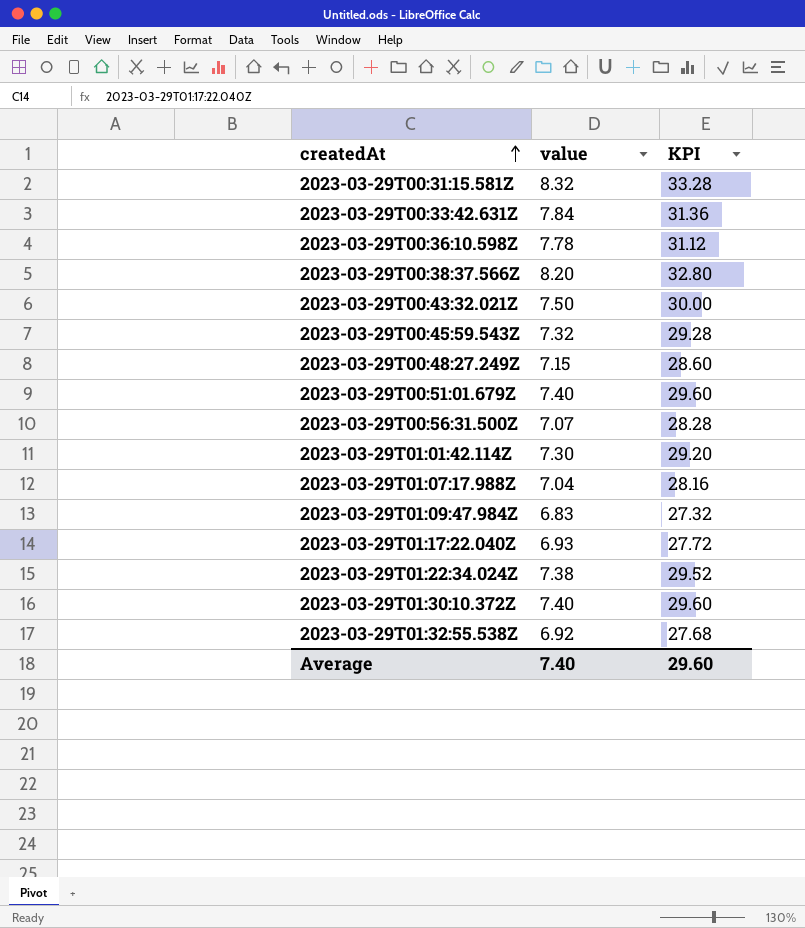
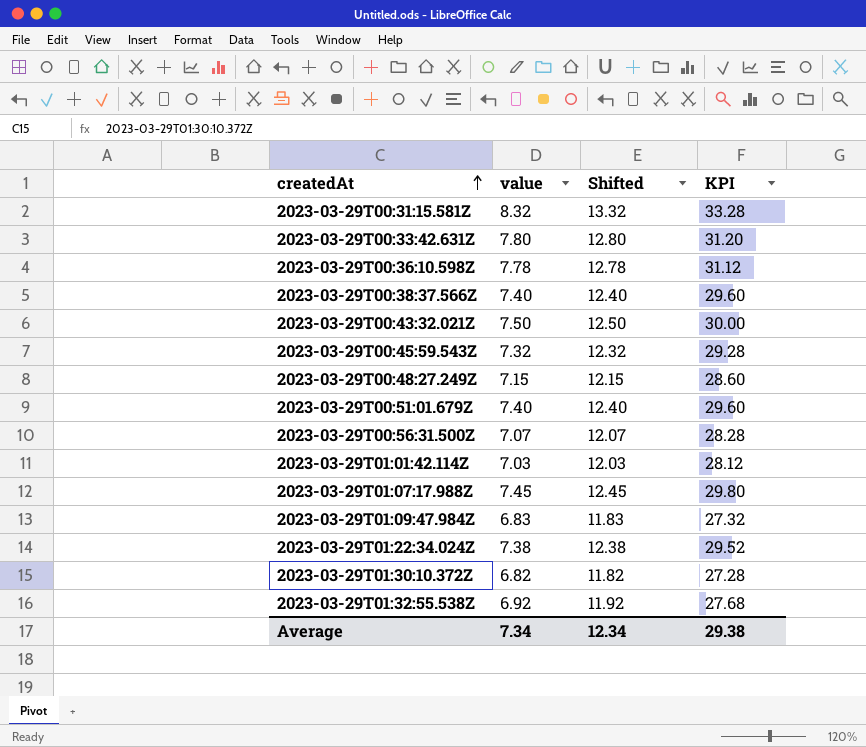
column Shifted | formula: none -> [value] + 5
row 2023-03-29T01:17:22.040Z: 6.93 | 27.72 -> none
2023-03-29T00:33:42.631Z | value: 7.84 -> 7.80
2023-03-29T00:33:42.631Z | KPI: 31.36 -> 31.20
2023-03-29T00:38:37.566Z | value: 8.20 -> 7.40
2023-03-29T00:38:37.566Z | KPI: 32.80 -> 29.60
2023-03-29T01:01:42.114Z | value: 7.30 -> 7.03
2023-03-29T01:01:42.114Z | KPI: 29.20 -> 28.12
2023-03-29T01:07:17.988Z | value: 7.04 -> 7.45
2023-03-29T01:07:17.988Z | KPI: 28.16 -> 29.80
2023-03-29T01:30:10.372Z | value: 7.40 -> 6.82
2023-03-29T01:30:10.372Z | KPI: 29.60 -> 27.28
Average | value: 7.40 -> 7.34
Average | KPI: 29.60 -> 29.38

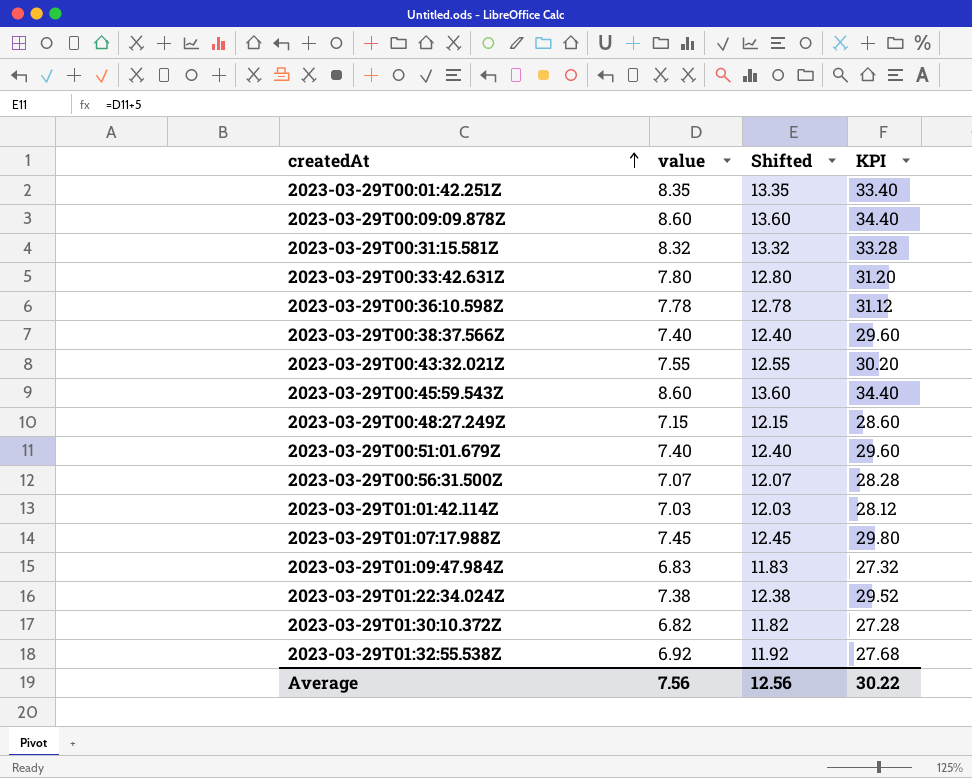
row 2023-03-29T00:01:42.251Z: none -> 8.35 | 13.35 | 33.40
row 2023-03-29T00:09:09.878Z: none -> 8.60 | 13.60 | 34.40
2023-03-29T00:43:32.021Z | value: 7.50 -> 7.55
2023-03-29T00:43:32.021Z | Shifted: 12.50 -> 12.55
2023-03-29T00:43:32.021Z | KPI: 30.00 -> 30.20
2023-03-29T00:45:59.543Z | value: 7.32 -> 8.60
2023-03-29T00:45:59.543Z | Shifted: 12.32 -> 13.60
2023-03-29T00:45:59.543Z | KPI: 29.28 -> 34.40
Average | value: 7.34 -> 7.56
Average | Shifted: 12.34 -> 12.56
Average | KPI: 29.38 -> 30.22

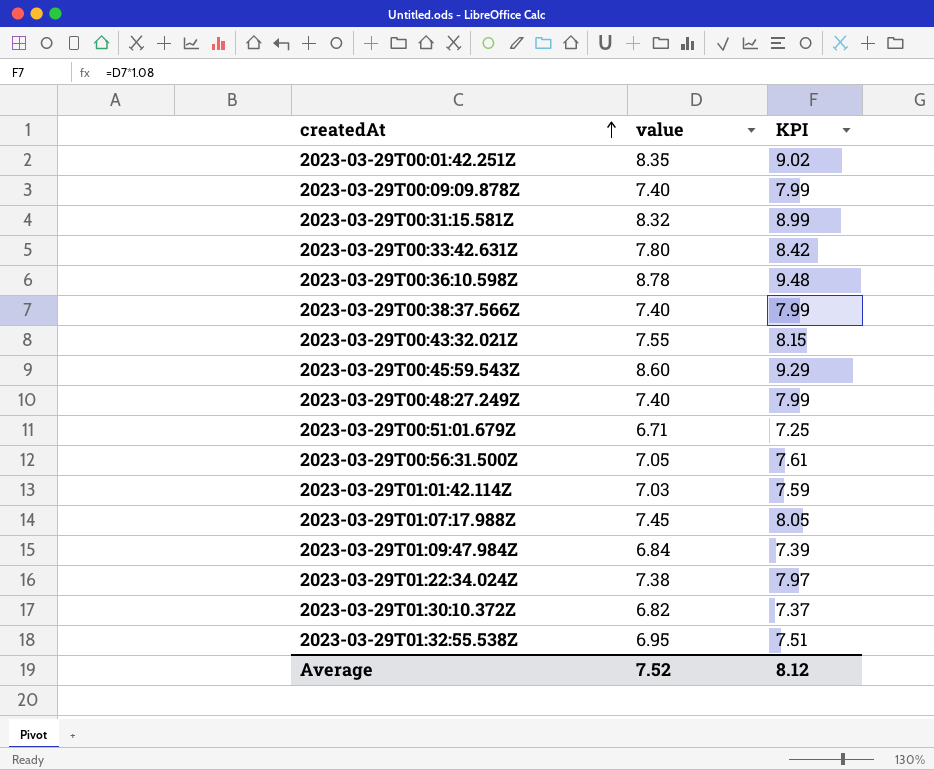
column Shifted | formula: [value] + 5 -> none
column KPI | formula: [value] * 4 -> [value] * 1.08
2023-03-29T00:09:09.878Z | value: 8.60 -> 7.40
2023-03-29T00:36:10.598Z | value: 7.78 -> 8.78
2023-03-29T00:48:27.249Z | value: 7.15 -> 7.40
2023-03-29T00:51:01.679Z | value: 7.40 -> 6.71
2023-03-29T00:56:31.500Z | value: 7.07 -> 7.05
2023-03-29T01:09:47.984Z | value: 6.83 -> 6.84
2023-03-29T01:32:55.538Z | value: 6.92 -> 6.95
Average | value: 7.56 -> 7.52
Average | KPI: 30.22 -> 8.12

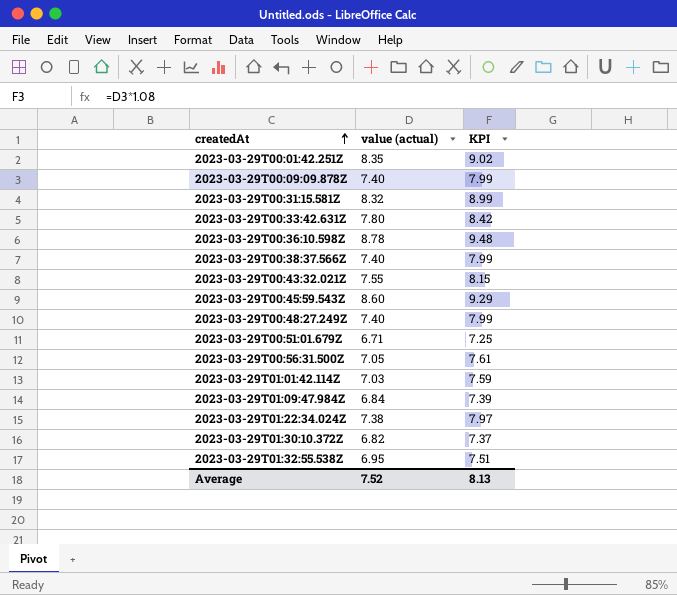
column name: value -> value (actual)
row 2023-03-29T01:07:17.988Z: 7.45 | 8.05 -> none
Average | KPI: 8.12 -> 8.13

